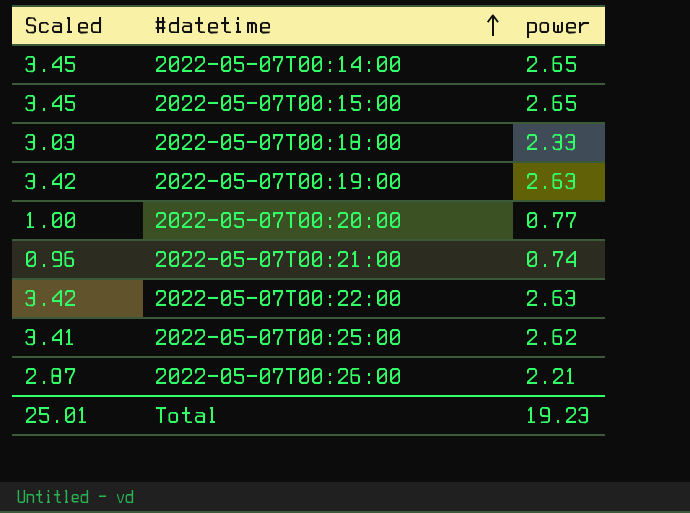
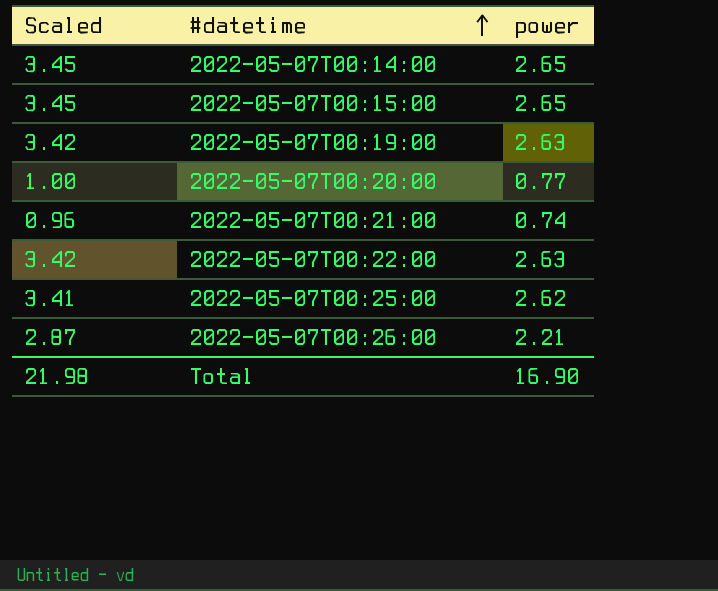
row 2022-05-07T00:18:00: 3.03 | 2.33 -> none
Total | Scaled: 25.01 -> 21.98
Total | power: 19.23 -> 16.90

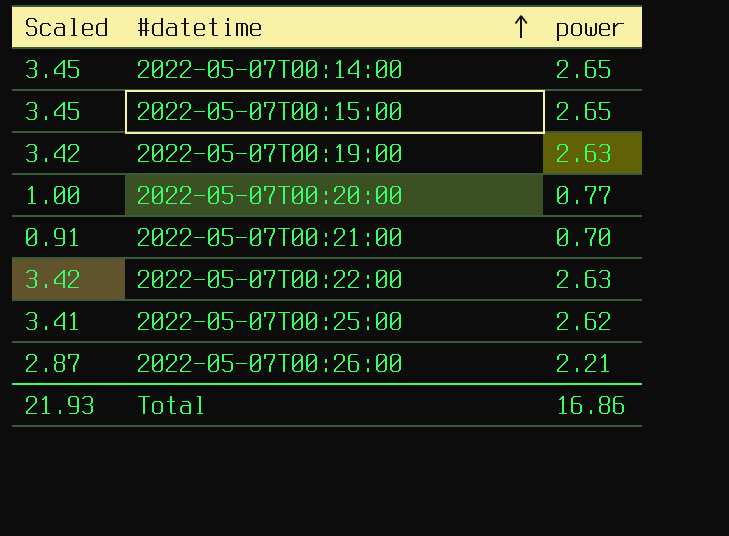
2022-05-07T00:21:00 | Scaled: 0.96 -> 0.91
2022-05-07T00:21:00 | power: 0.74 -> 0.70
Total | Scaled: 21.98 -> 21.93
Total | power: 16.90 -> 16.86

